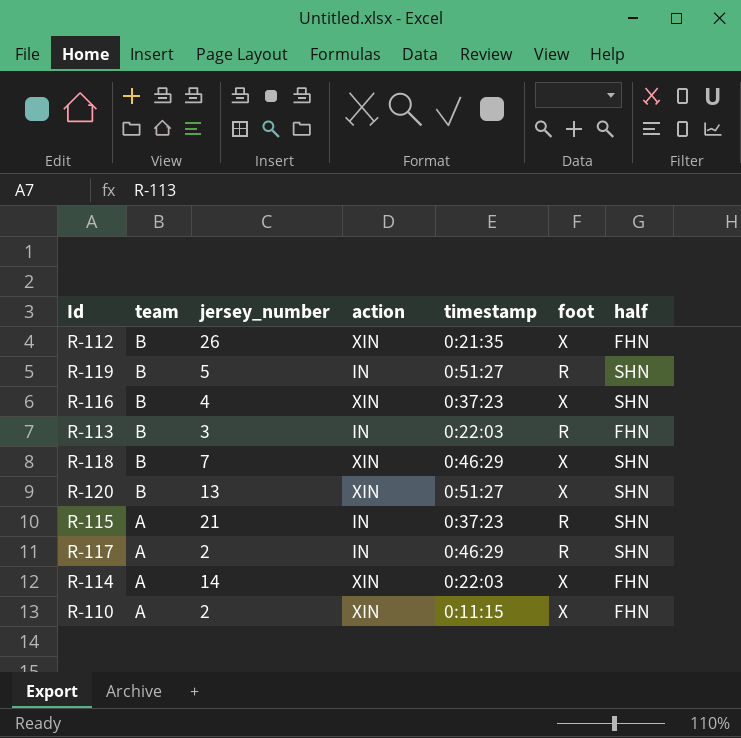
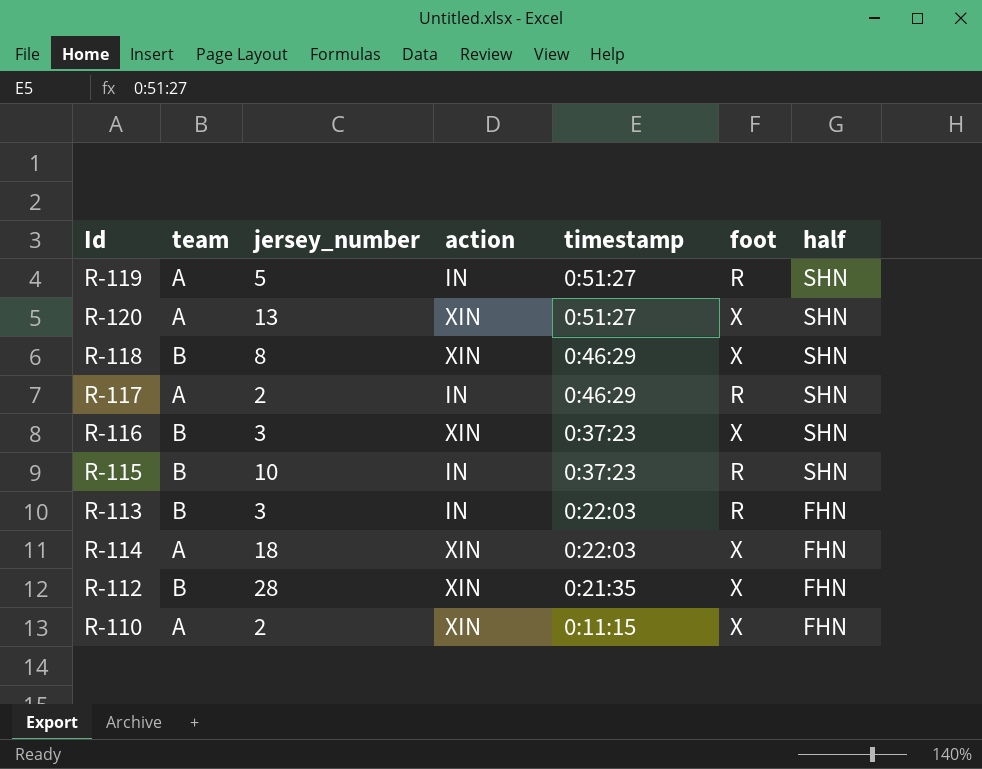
row order: team descending -> timestamp descending
R-119 | team: B -> A
R-120 | team: B -> A
R-118 | jersey_number: 7 -> 8
R-116 | jersey_number: 4 -> 3
R-115 | team: A -> B
R-115 | jersey_number: 21 -> 10
R-114 | jersey_number: 14 -> 18
R-112 | jersey_number: 26 -> 28

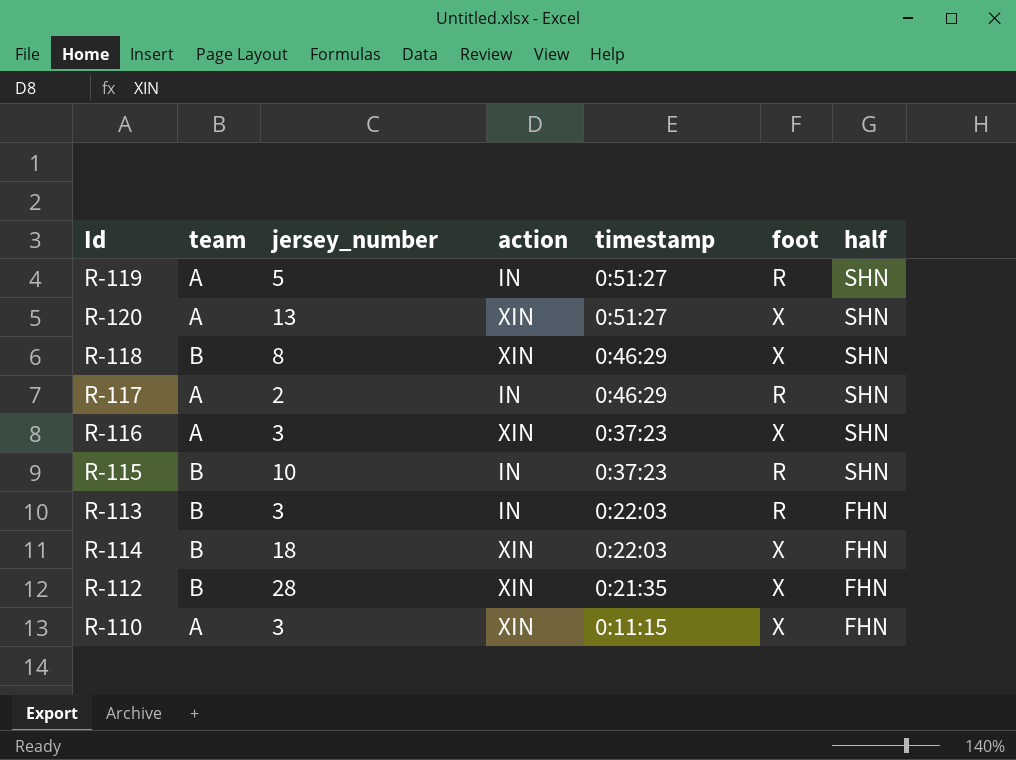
R-116 | team: B -> A
R-114 | team: A -> B
R-110 | jersey_number: 2 -> 3

